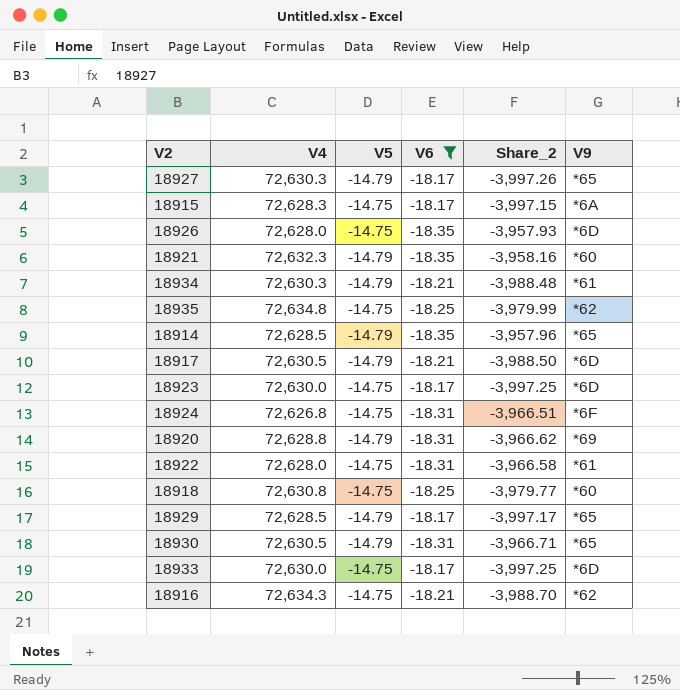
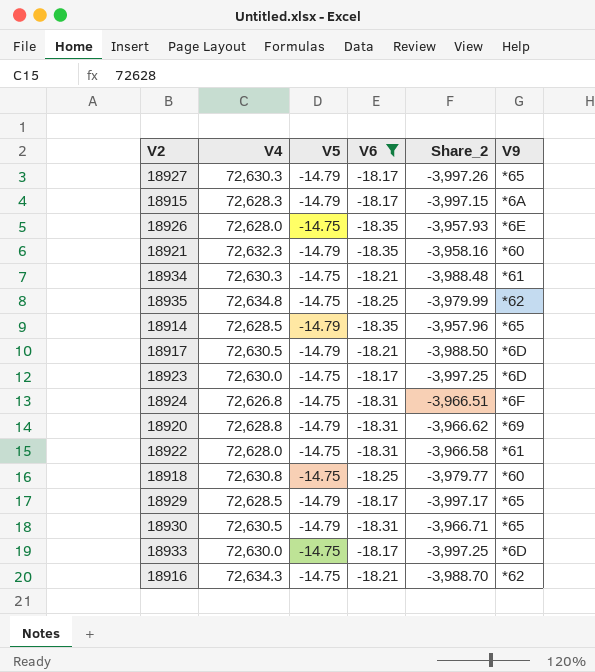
18915 | V5: -14.75 -> -14.79
18926 | V9: *6D -> *6E
18934 | V5: -14.79 -> -14.75

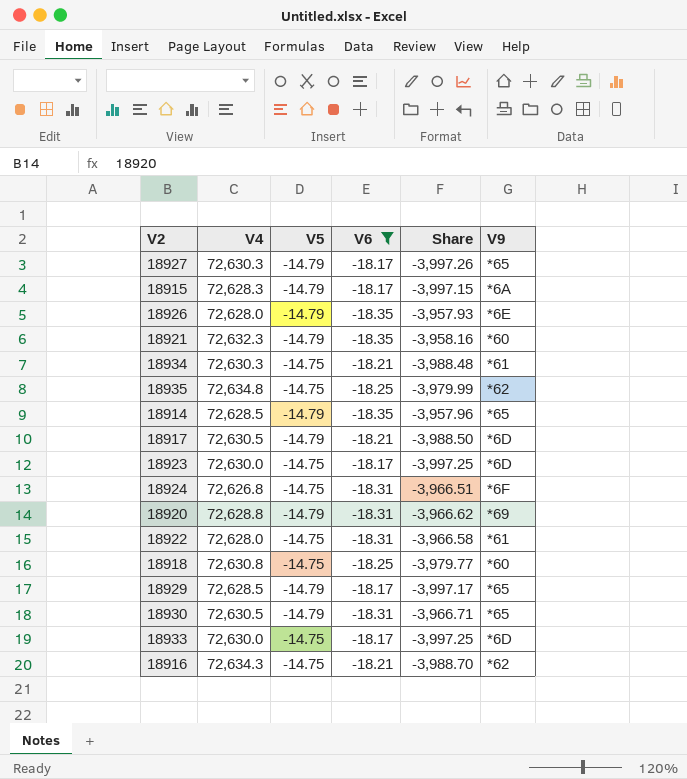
column name: Share_2 -> Share
18926 | V5: -14.75 -> -14.79

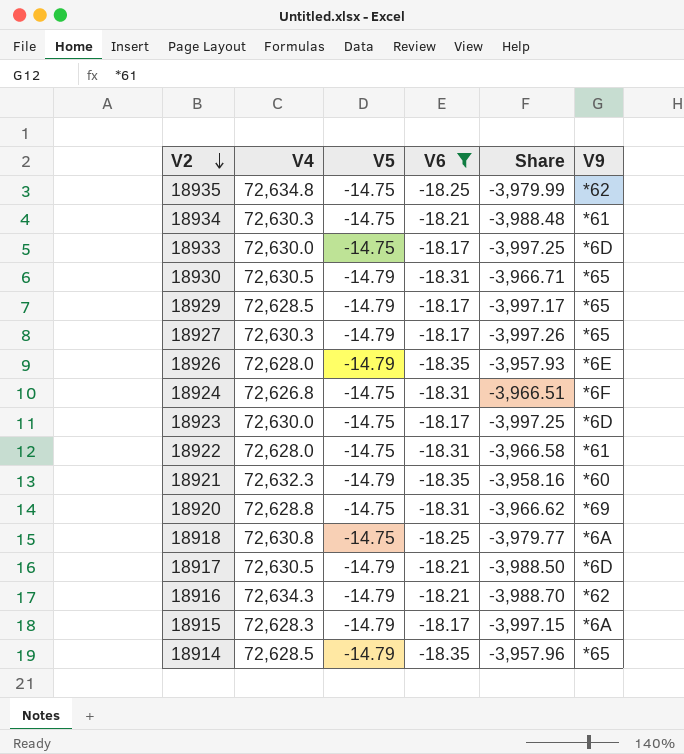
row order: none -> V2 descending
18920 | V5: -14.79 -> -14.75
18918 | V9: *60 -> *6A
18916 | V5: -14.75 -> -14.79

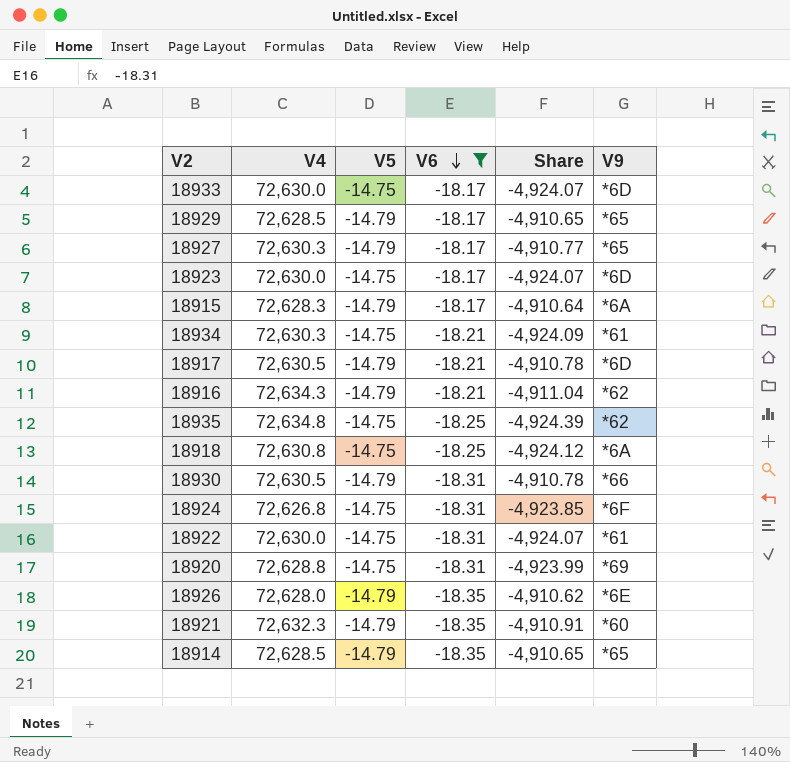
row order: V2 descending -> V6 descending
column Share | formula: [V4] / [V6] -> [V4] / [V5]
18930 | V9: *65 -> *66
18922 | V4: 72,628.0 -> 72,630.0

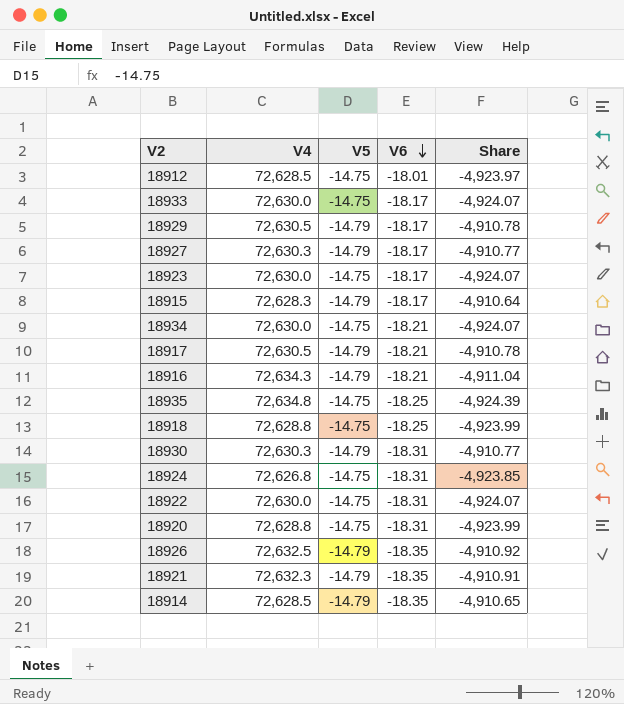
filter: V6 != -18.01 -> none
column V9 | position: 6 -> none
18929 | V4: 72,628.5 -> 72,630.5
18929 | Share: -4,910.65 -> -4,910.78
18934 | V4: 72,630.3 -> 72,630.0
18934 | Share: -4,924.09 -> -4,924.07
18918 | V4: 72,630.8 -> 72,628.8
18918 | Share: -4,924.12 -> -4,923.99
18930 | V4: 72,630.5 -> 72,630.3
18930 | Share: -4,910.78 -> -4,910.77
18926 | V4: 72,628.0 -> 72,632.5
18926 | Share: -4,910.62 -> -4,910.92

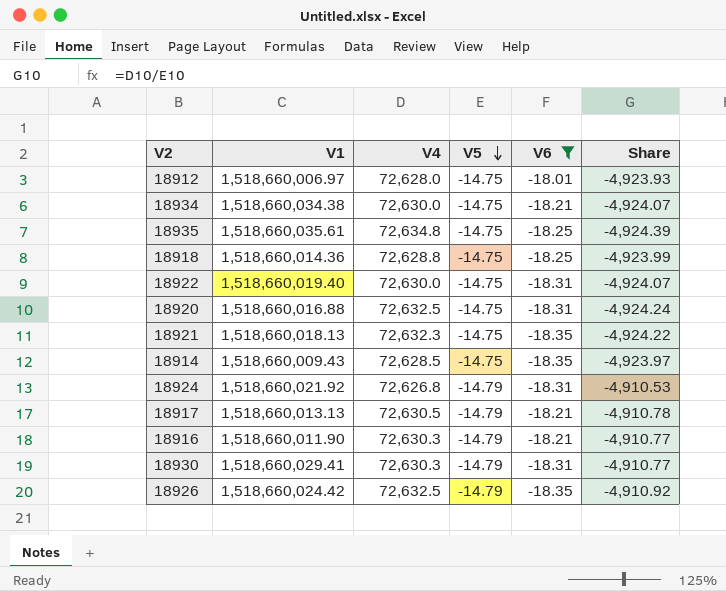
filter: none -> V6 != -18.17
row order: V6 descending -> V5 descending
column V1 | position: none -> 2
18912 | V4: 72,628.5 -> 72,628.0
18912 | Share: -4,923.97 -> -4,923.93
18920 | V4: 72,628.8 -> 72,632.5
18920 | Share: -4,923.99 -> -4,924.24
18921 | V5: -14.79 -> -14.75
18921 | Share: -4,910.91 -> -4,924.22
18914 | V5: -14.79 -> -14.75
18914 | Share: -4,910.65 -> -4,923.97
18924 | V5: -14.75 -> -14.79
18924 | Share: -4,923.85 -> -4,910.53
18916 | V4: 72,634.3 -> 72,630.3
18916 | Share: -4,911.04 -> -4,910.77

